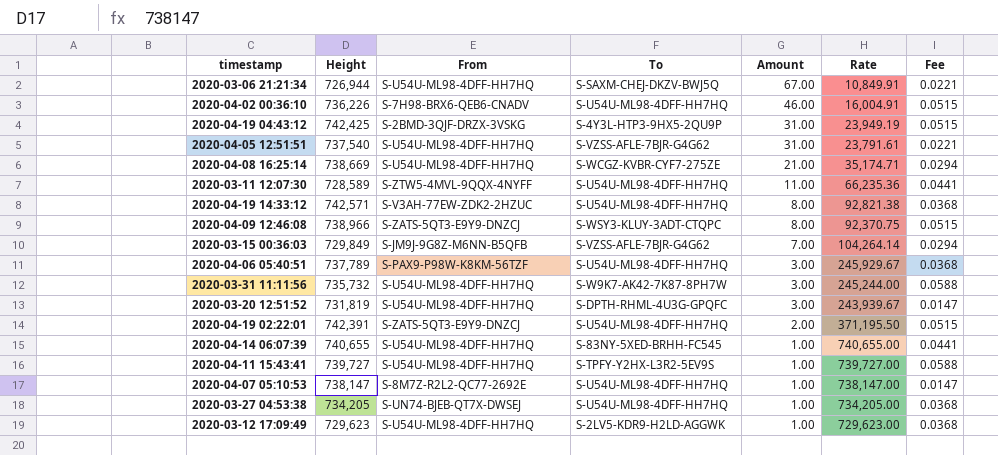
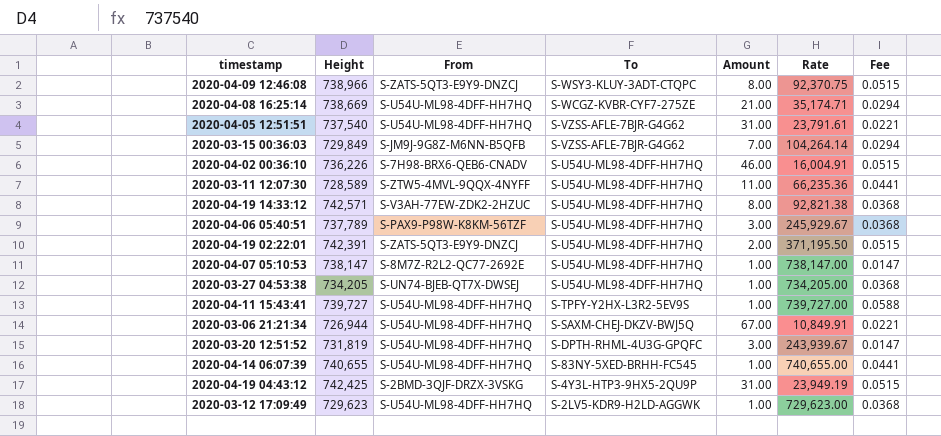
row order: Amount descending -> To descending
row 2020-03-31 11:11:56: 735,732 | S-U54U-ML98-4DFF-HH7HQ | S-W9K7-AK42-7K87-8PH7W | 3.00 | 245,244.00 | 0.0588 -> none

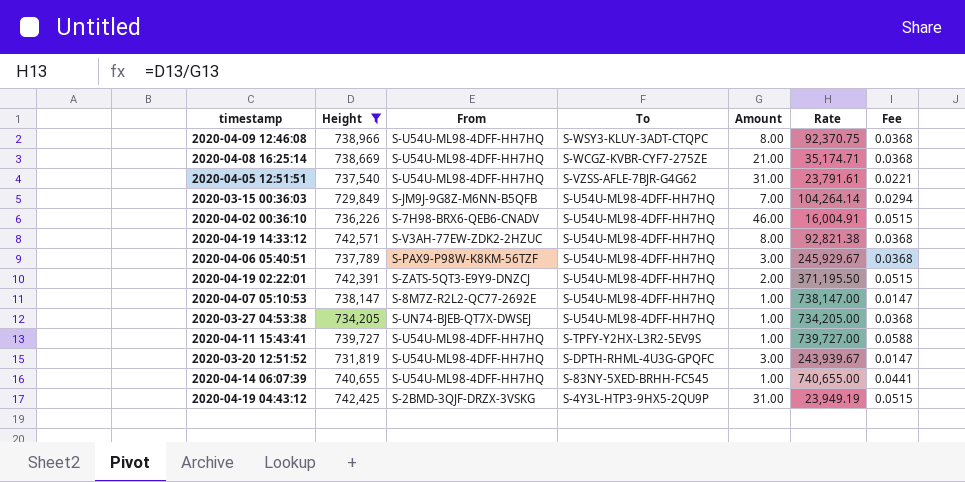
filter: none -> Height >= 729,849
2020-04-09 12:46:08 | From: S-ZATS-5QT3-E9Y9-DNZCJ -> S-U54U-ML98-4DFF-HH7HQ
2020-04-09 12:46:08 | Fee: 0.0515 -> 0.0368
2020-04-08 16:25:14 | Fee: 0.0294 -> 0.0368
2020-03-15 00:36:03 | To: S-VZSS-AFLE-7BJR-G4G62 -> S-U54U-ML98-4DFF-HH7HQ

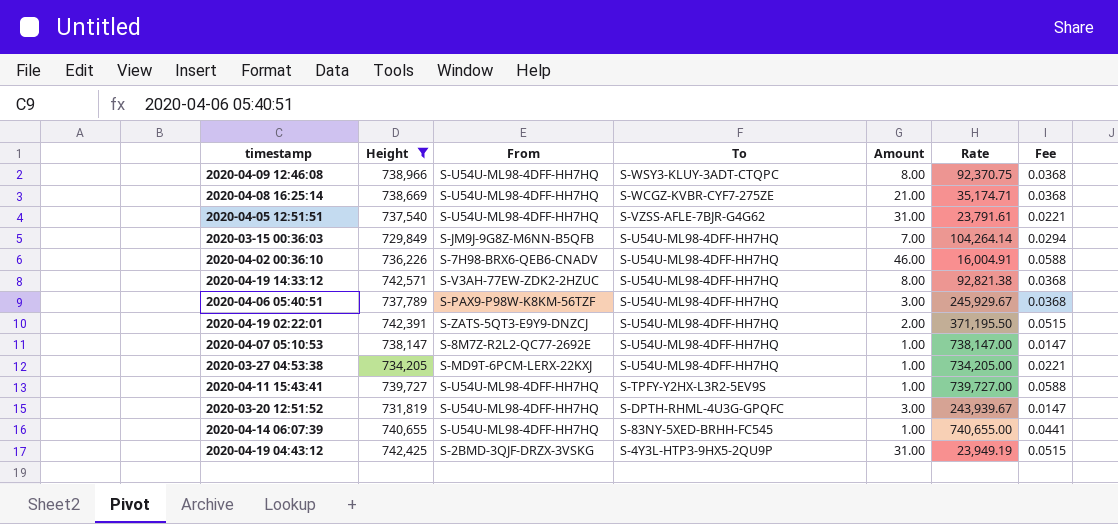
2020-04-02 00:36:10 | Fee: 0.0515 -> 0.0588
2020-03-27 04:53:38 | From: S-UN74-BJEB-QT7X-DWSEJ -> S-MD9T-6PCM-LERX-22KXJ
2020-03-27 04:53:38 | Fee: 0.0368 -> 0.0221

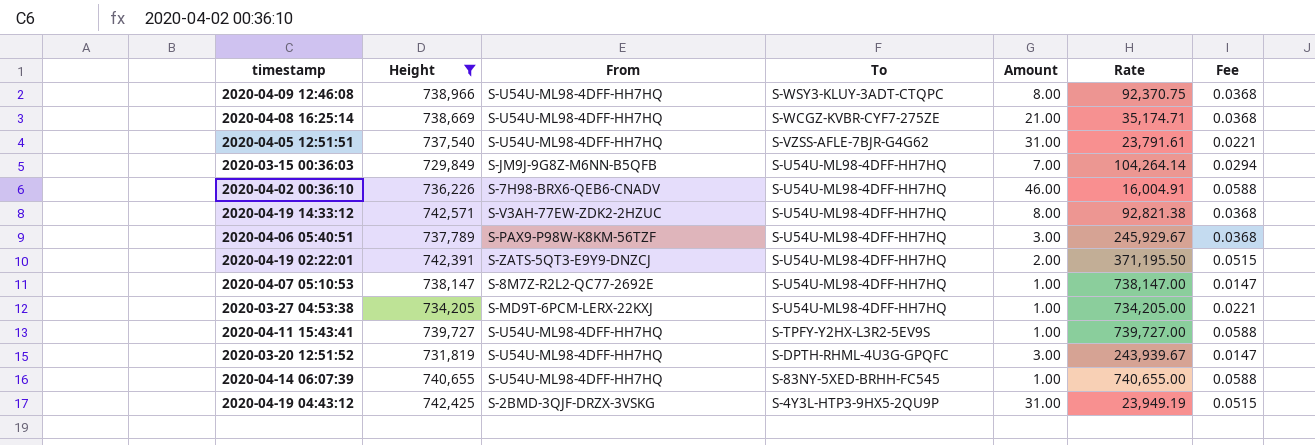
2020-04-14 06:07:39 | Fee: 0.0441 -> 0.0588

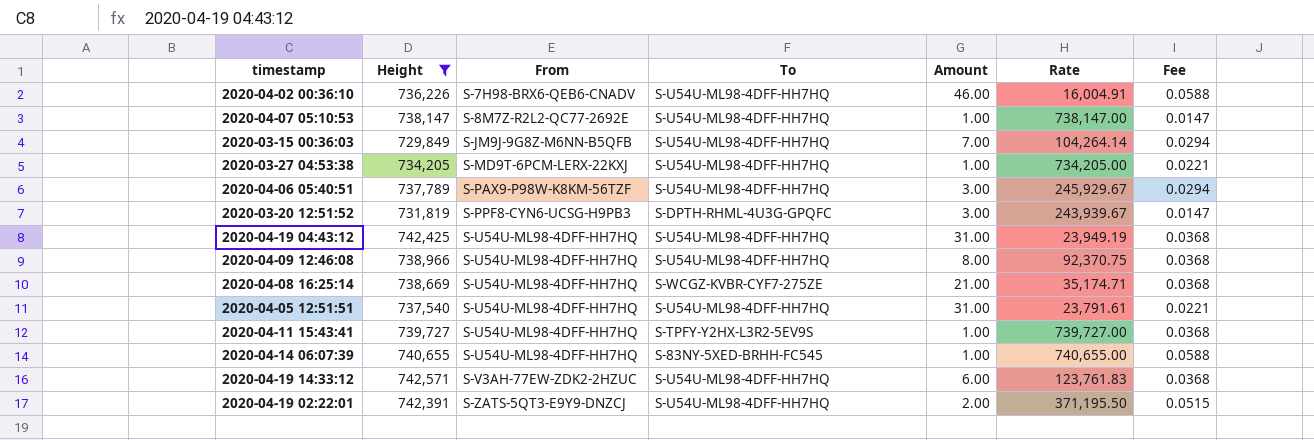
row order: To descending -> From ascending
2020-04-06 05:40:51 | Fee: 0.0368 -> 0.0294
2020-03-20 12:51:52 | From: S-U54U-ML98-4DFF-HH7HQ -> S-PPF8-CYN6-UCSG-H9PB3
2020-04-19 04:43:12 | From: S-2BMD-3QJF-DRZX-3VSKG -> S-U54U-ML98-4DFF-HH7HQ
2020-04-19 04:43:12 | To: S-4Y3L-HTP3-9HX5-2QU9P -> S-U54U-ML98-4DFF-HH7HQ
2020-04-19 04:43:12 | Fee: 0.0515 -> 0.0368
2020-04-09 12:46:08 | To: S-WSY3-KLUY-3ADT-CTQPC -> S-U54U-ML98-4DFF-HH7HQ
2020-04-05 12:51:51 | To: S-VZSS-AFLE-7BJR-G4G62 -> S-U54U-ML98-4DFF-HH7HQ
2020-04-11 15:43:41 | Fee: 0.0588 -> 0.0368
2020-04-19 14:33:12 | Amount: 8.00 -> 6.00
2020-04-19 14:33:12 | Rate: 92,821.38 -> 123,761.83

